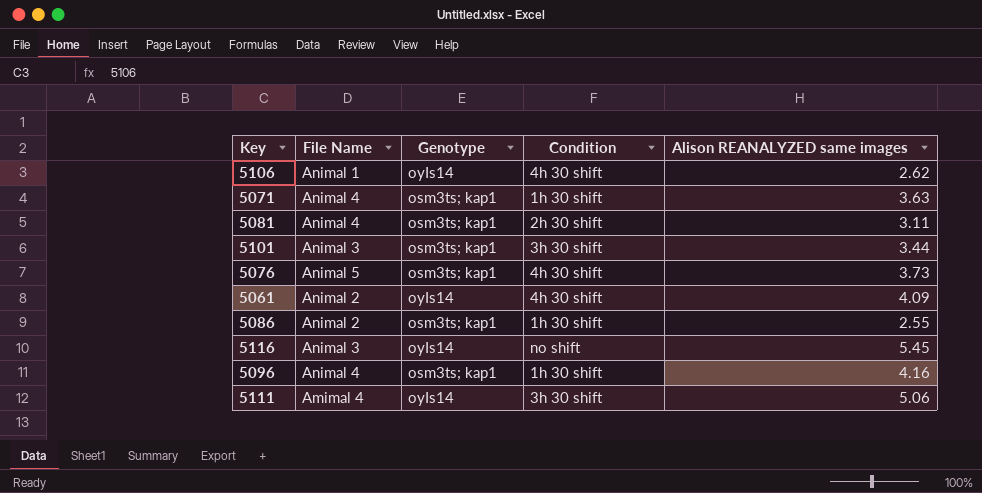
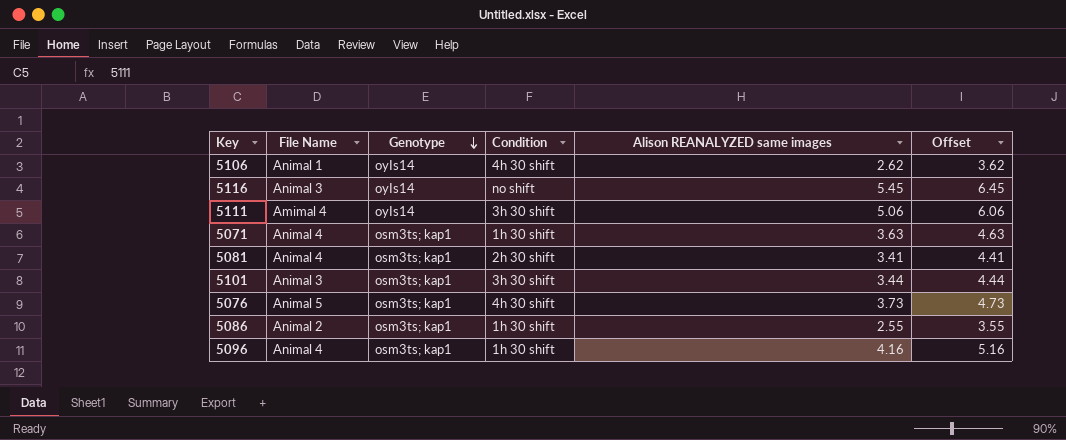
row order: none -> Genotype descending
column Offset | formula: none -> [Alison REANALYZED same images] + 1
row 5061: Animal 2 | oyIs14 | 4h 30 shift | 4.09 -> none
5081 | Alison REANALYZED same images: 3.11 -> 3.41

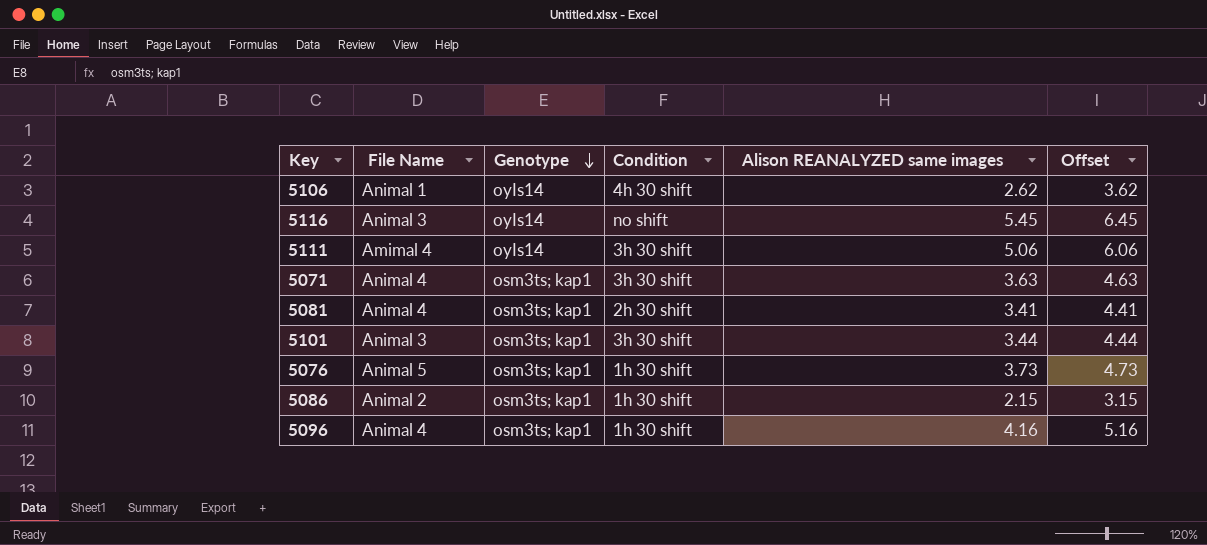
5071 | Condition: 1h 30 shift -> 3h 30 shift
5076 | Condition: 4h 30 shift -> 1h 30 shift
5086 | Alison REANALYZED same images: 2.55 -> 2.15
5086 | Offset: 3.55 -> 3.15

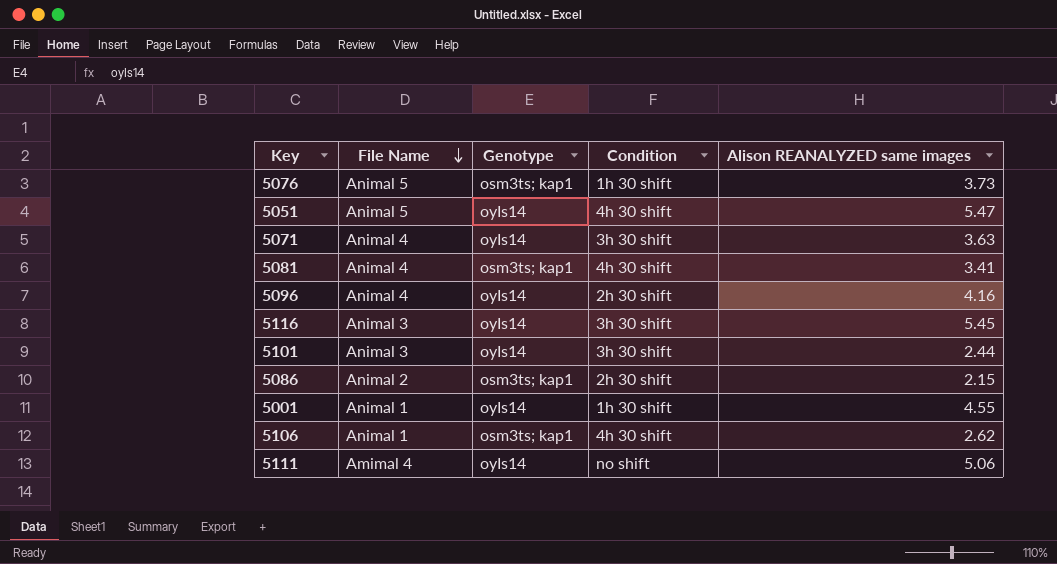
row order: Genotype descending -> File Name descending
column Offset | formula: [Alison REANALYZED same images] + 1 -> none
row 5051: none -> Animal 5 | oyIs14 | 4h 30 shift | 5.47
5071 | Genotype: osm3ts; kap1 -> oyIs14
5081 | Condition: 2h 30 shift -> 4h 30 shift
5096 | Genotype: osm3ts; kap1 -> oyIs14
5096 | Condition: 1h 30 shift -> 2h 30 shift
5116 | Condition: no shift -> 3h 30 shift
5101 | Genotype: osm3ts; kap1 -> oyIs14
5101 | Alison REANALYZED same images: 3.44 -> 2.44
5086 | Condition: 1h 30 shift -> 2h 30 shift
row 5001: none -> Animal 1 | oyIs14 | 1h 30 shift | 4.55
5106 | Genotype: oyIs14 -> osm3ts; kap1
5111 | Condition: 3h 30 shift -> no shift

